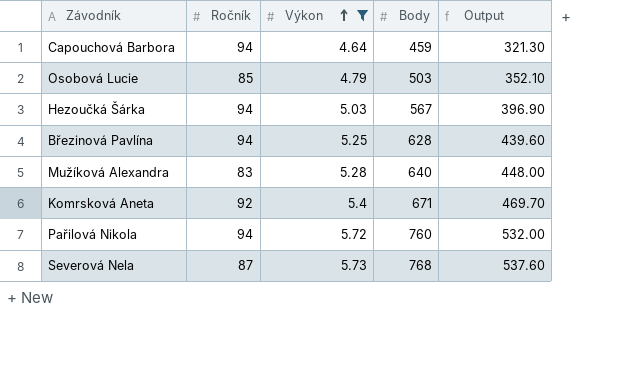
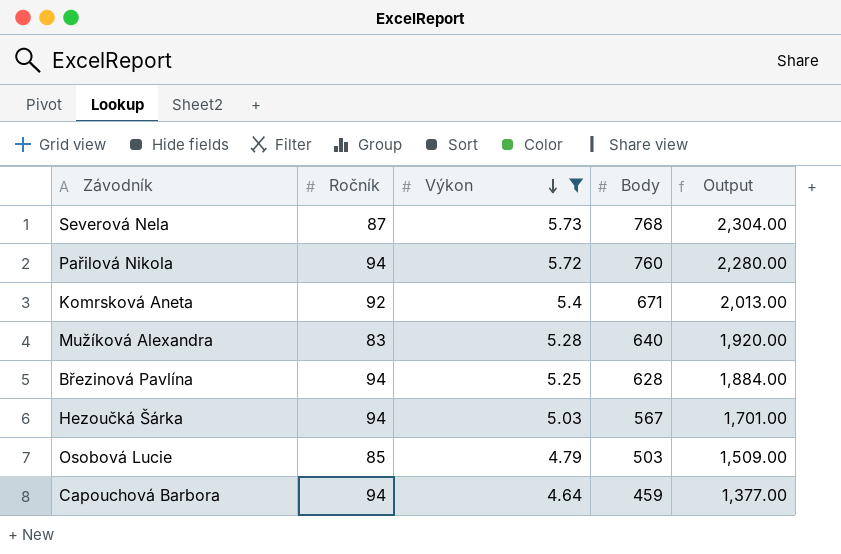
row order: Výkon ascending -> Výkon descending
column Output | formula: [Body] * 0.7 -> [Body] * 3

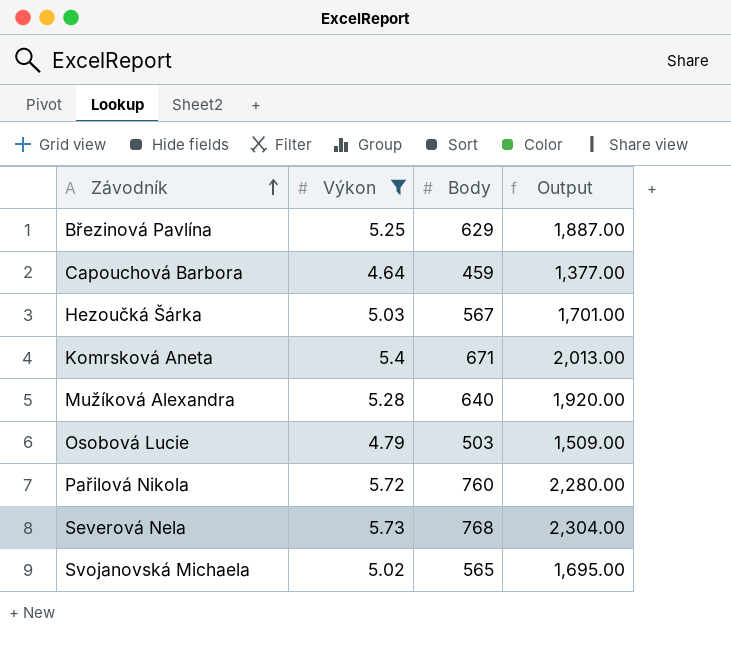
row order: Výkon descending -> Závodník ascending
column Ročník | position: 2 -> none
Březinová Pavlína | Body: 628 -> 629
Březinová Pavlína | Output: 1,884.00 -> 1,887.00
row Svojanovská Michaela: none -> 5.02 | 565 | 1,695.00

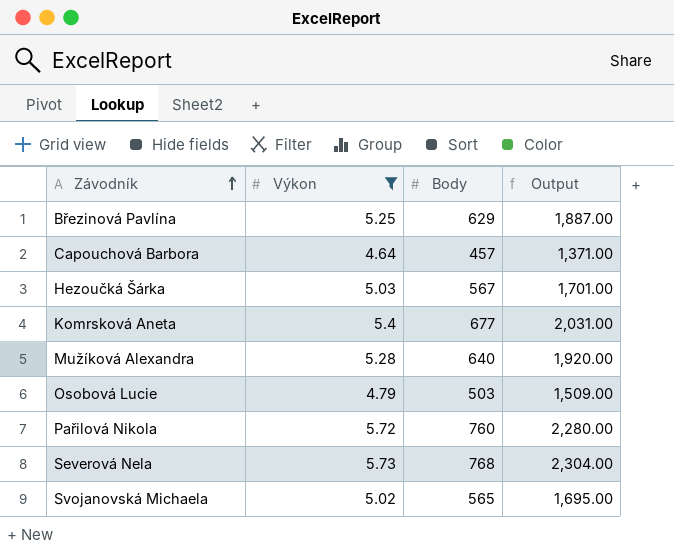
Capouchová Barbora | Body: 459 -> 457
Capouchová Barbora | Output: 1,377.00 -> 1,371.00
Komrsková Aneta | Body: 671 -> 677
Komrsková Aneta | Output: 2,013.00 -> 2,031.00

